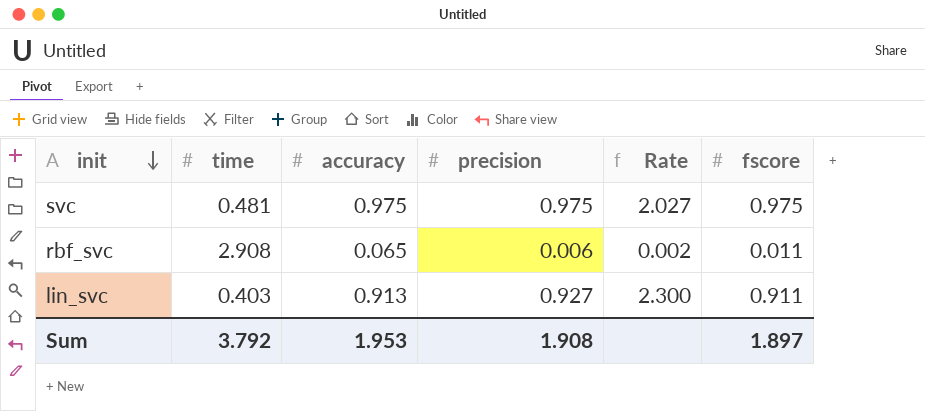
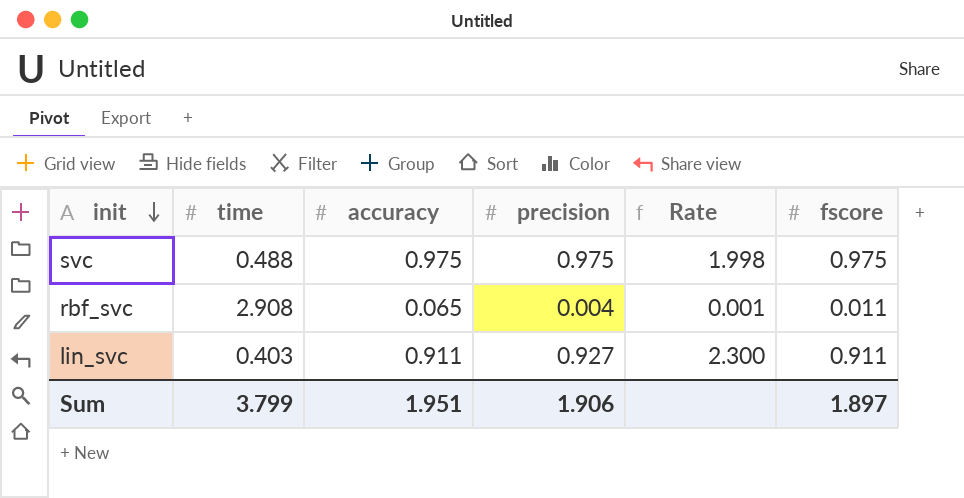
svc | time: 0.481 -> 0.488
svc | Rate: 2.027 -> 1.998
rbf_svc | precision: 0.006 -> 0.004
rbf_svc | Rate: 0.002 -> 0.001
lin_svc | accuracy: 0.913 -> 0.911
Sum | time: 3.792 -> 3.799
Sum | accuracy: 1.953 -> 1.951
Sum | precision: 1.908 -> 1.906

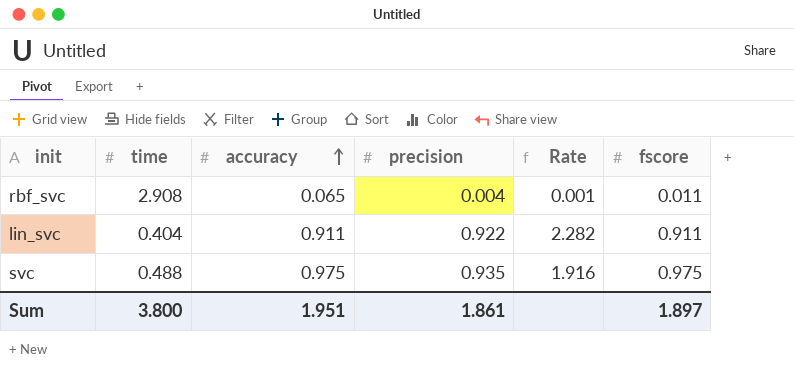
row order: init descending -> accuracy ascending
lin_svc | time: 0.403 -> 0.404
lin_svc | precision: 0.927 -> 0.922
lin_svc | Rate: 2.300 -> 2.282
svc | precision: 0.975 -> 0.935
svc | Rate: 1.998 -> 1.916
Sum | time: 3.799 -> 3.800
Sum | precision: 1.906 -> 1.861

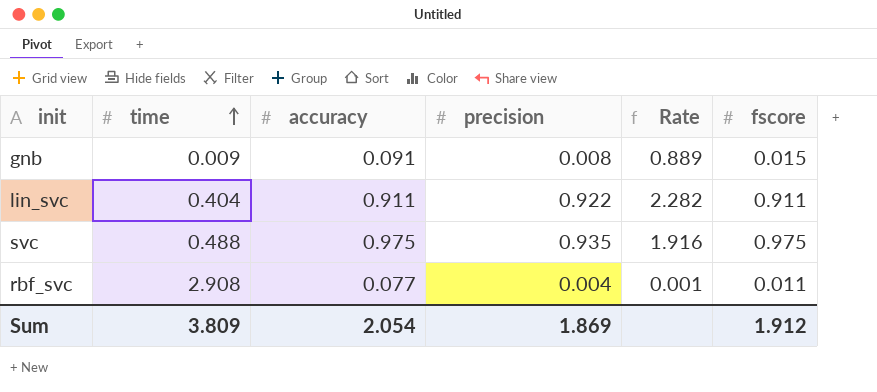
row order: accuracy ascending -> time ascending
row gnb: none -> 0.009 | 0.091 | 0.008 | 0.889 | 0.015
rbf_svc | accuracy: 0.065 -> 0.077
Sum | time: 3.800 -> 3.809
Sum | accuracy: 1.951 -> 2.054
Sum | precision: 1.861 -> 1.869
Sum | fscore: 1.897 -> 1.912

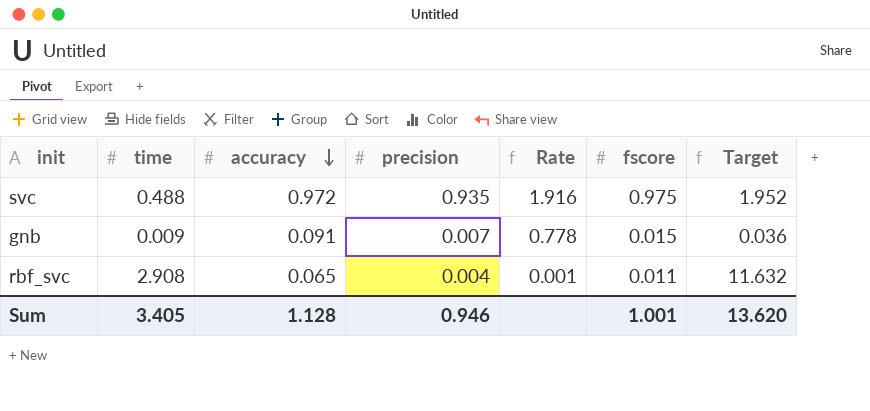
row order: time ascending -> accuracy descending
column Target | formula: none -> [time] * 4
row lin_svc: 0.404 | 0.911 | 0.922 | 2.282 | 0.911 -> none
svc | accuracy: 0.975 -> 0.972
gnb | precision: 0.008 -> 0.007
gnb | Rate: 0.889 -> 0.778
rbf_svc | accuracy: 0.077 -> 0.065
Sum | time: 3.809 -> 3.405
Sum | accuracy: 2.054 -> 1.128
Sum | precision: 1.869 -> 0.946
Sum | fscore: 1.912 -> 1.001

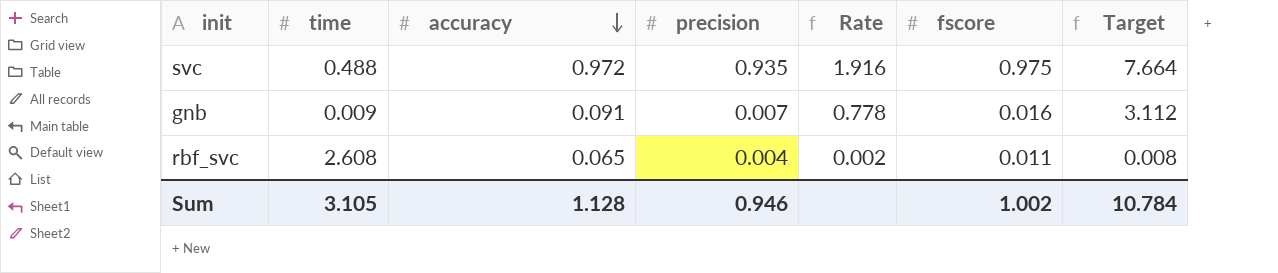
column Target | formula: [time] * 4 -> [Rate] * 4
gnb | fscore: 0.015 -> 0.016
rbf_svc | time: 2.908 -> 2.608
rbf_svc | Rate: 0.001 -> 0.002
Sum | time: 3.405 -> 3.105
Sum | fscore: 1.001 -> 1.002
Sum | Target: 13.620 -> 10.784

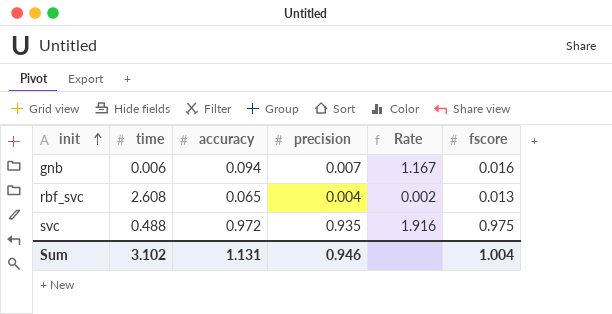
row order: accuracy descending -> init ascending
column Target | formula: [Rate] * 4 -> none
gnb | time: 0.009 -> 0.006
gnb | accuracy: 0.091 -> 0.094
gnb | Rate: 0.778 -> 1.167
rbf_svc | fscore: 0.011 -> 0.013
Sum | time: 3.105 -> 3.102
Sum | accuracy: 1.128 -> 1.131
Sum | fscore: 1.002 -> 1.004

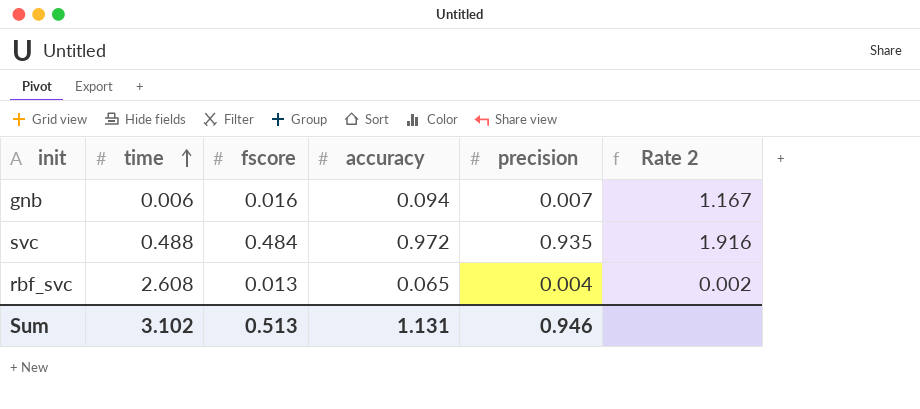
row order: init ascending -> time ascending
column fscore | position: 6 -> 3
column name: Rate -> Rate 2
svc | fscore: 0.975 -> 0.484
Sum | fscore: 1.004 -> 0.513

